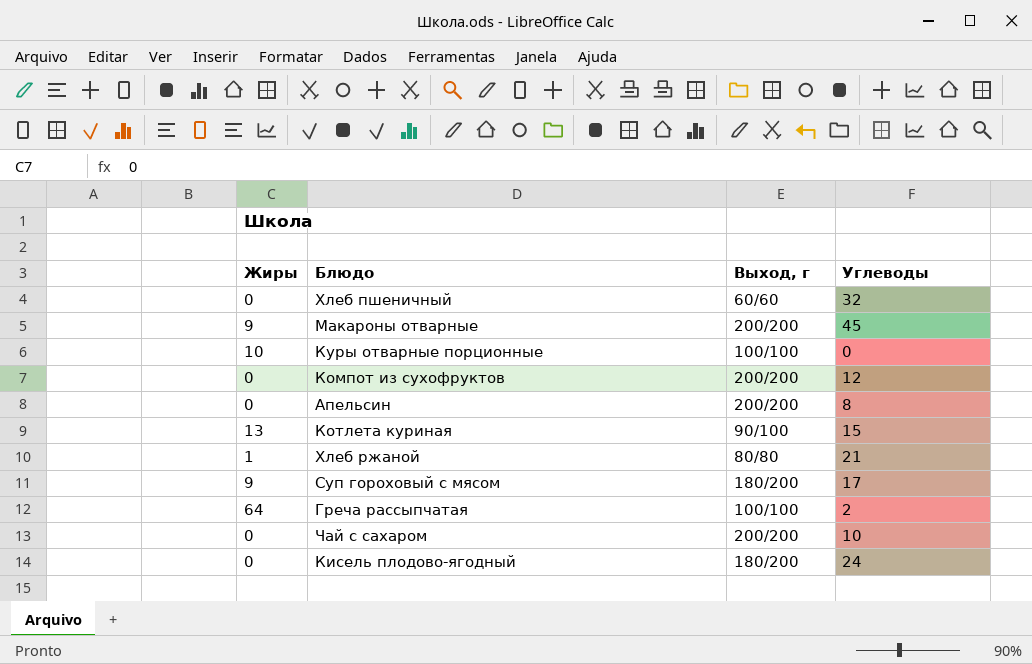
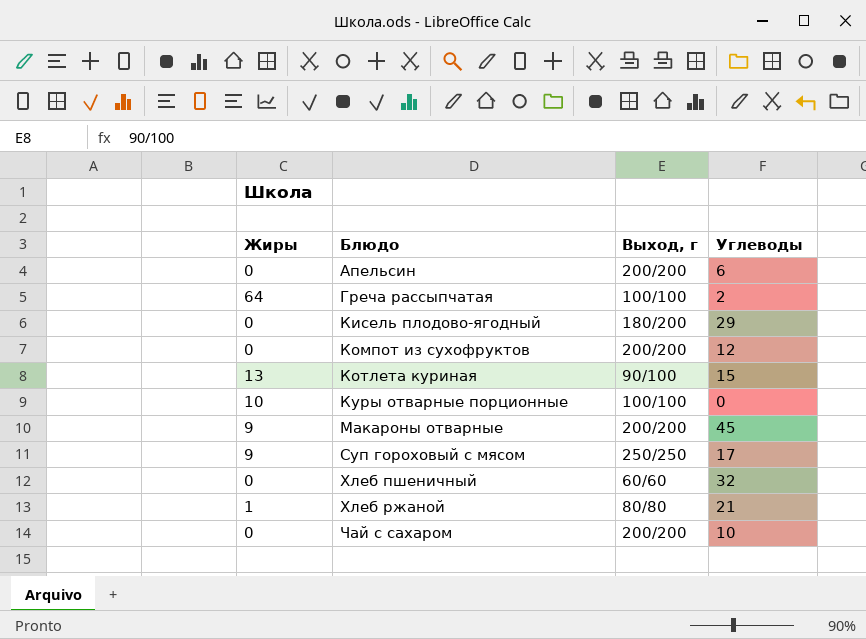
row order: none -> Блюдо ascending
Апельсин | Углеводы: 8 -> 6
Кисель плодово-ягодный | Углеводы: 24 -> 29
Суп гороховый с мясом | Выход, г: 180/200 -> 250/250

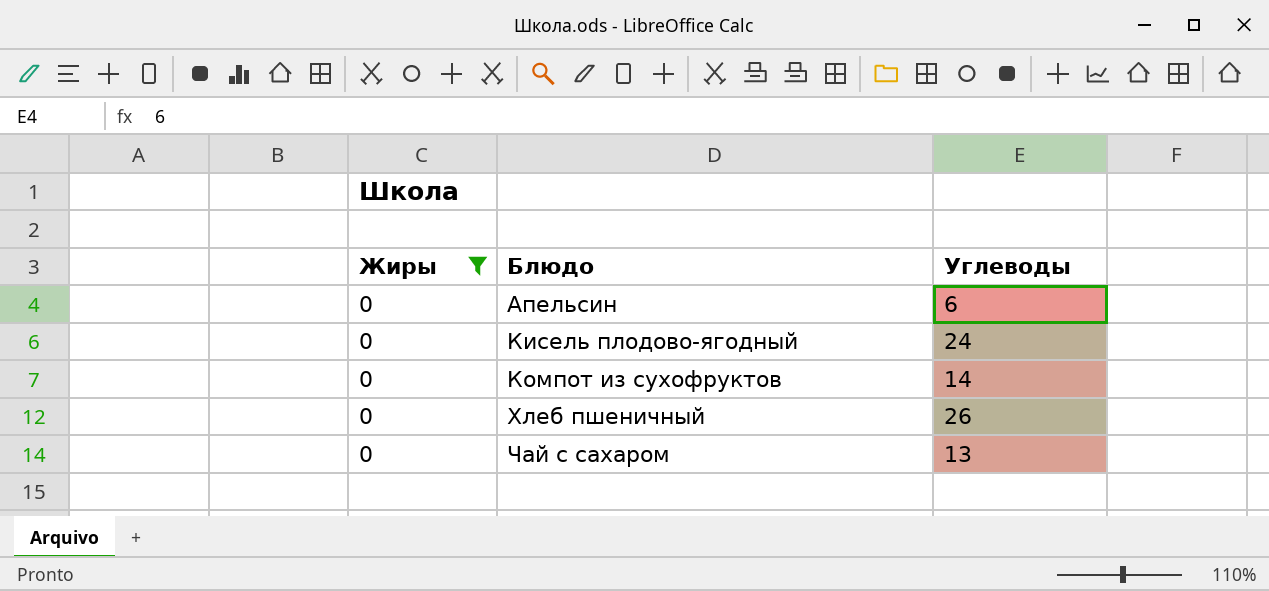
filter: none -> Жиры = 0
column Выход, г | position: 3 -> none
Кисель плодово-ягодный | Углеводы: 29 -> 24
Компот из сухофруктов | Углеводы: 12 -> 14
Хлеб пшеничный | Углеводы: 32 -> 26
Чай с сахаром | Углеводы: 10 -> 13

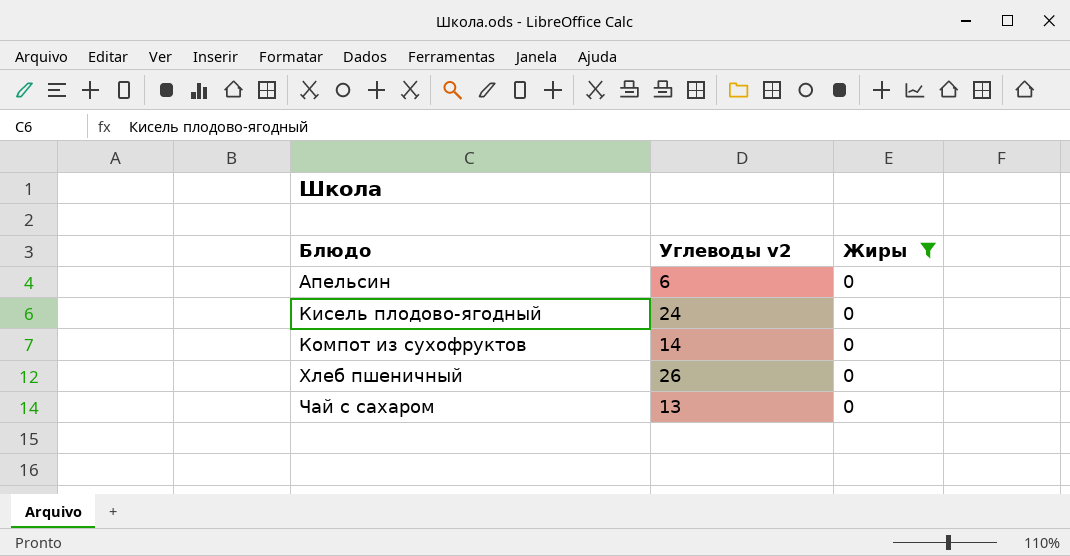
column name: Углеводы -> Углеводы v2
column Жиры | position: 1 -> 3

